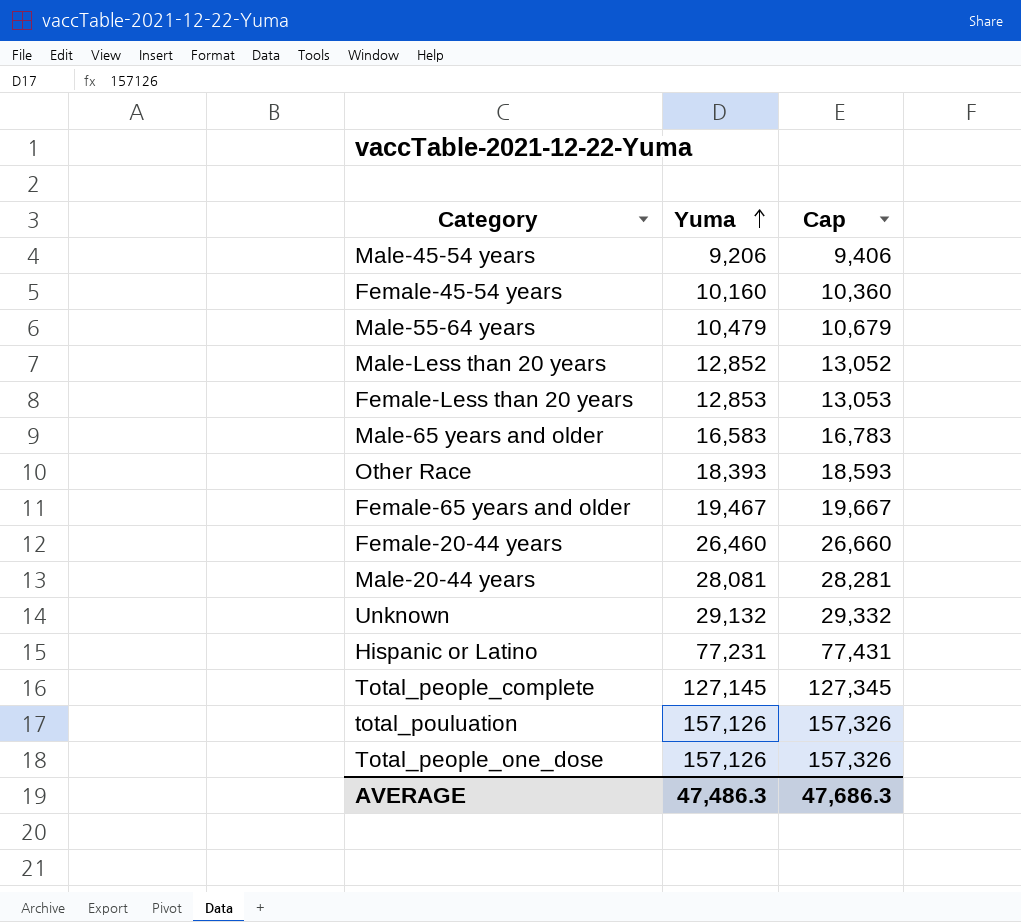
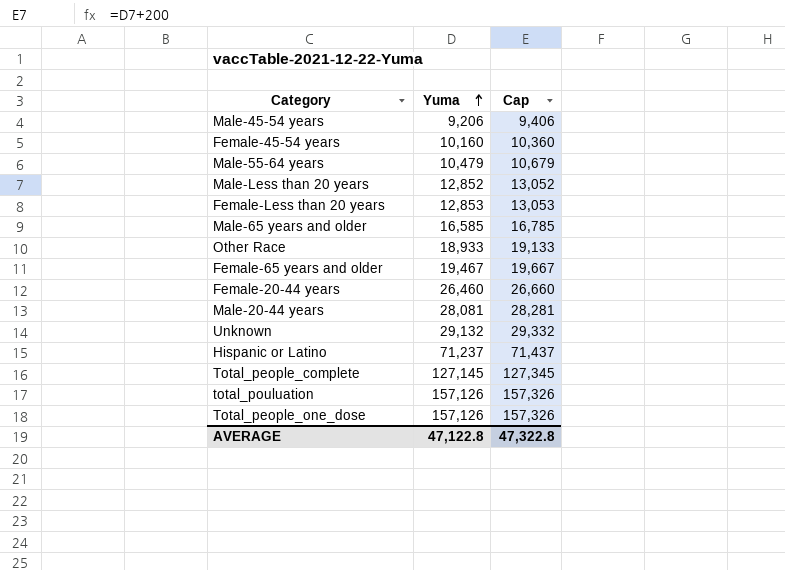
Male-65 years and older | Yuma: 16,583 -> 16,585
Male-65 years and older | Cap: 16,783 -> 16,785
Other Race | Yuma: 18,393 -> 18,933
Other Race | Cap: 18,593 -> 19,133
Hispanic or Latino | Yuma: 77,231 -> 71,237
Hispanic or Latino | Cap: 77,431 -> 71,437
AVERAGE | Yuma: 47,486.3 -> 47,122.8
AVERAGE | Cap: 47,686.3 -> 47,322.8

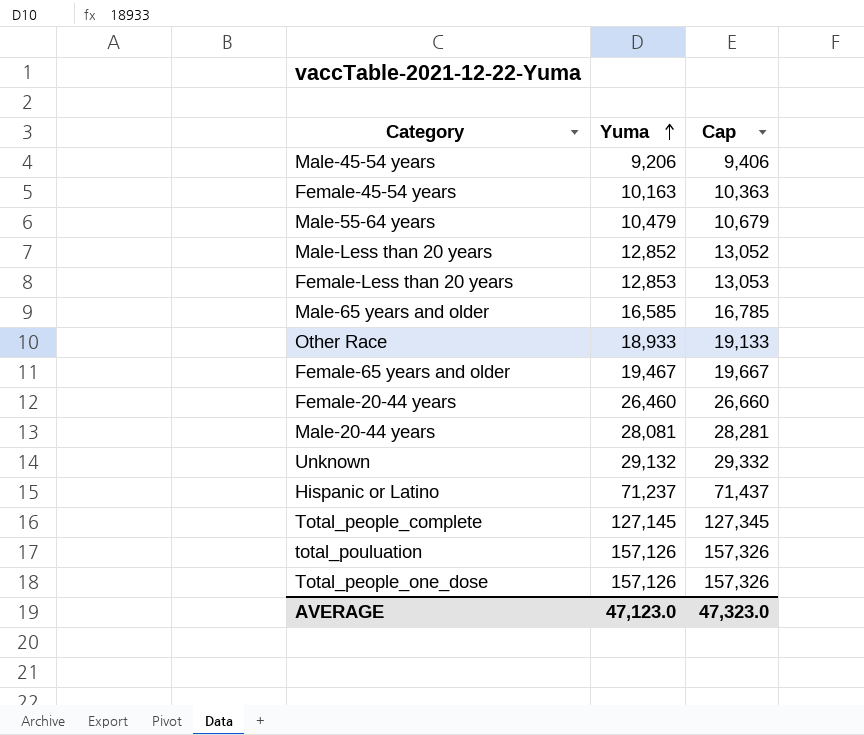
Female-45-54 years | Yuma: 10,160 -> 10,163
Female-45-54 years | Cap: 10,360 -> 10,363
AVERAGE | Yuma: 47,122.8 -> 47,123.0
AVERAGE | Cap: 47,322.8 -> 47,323.0

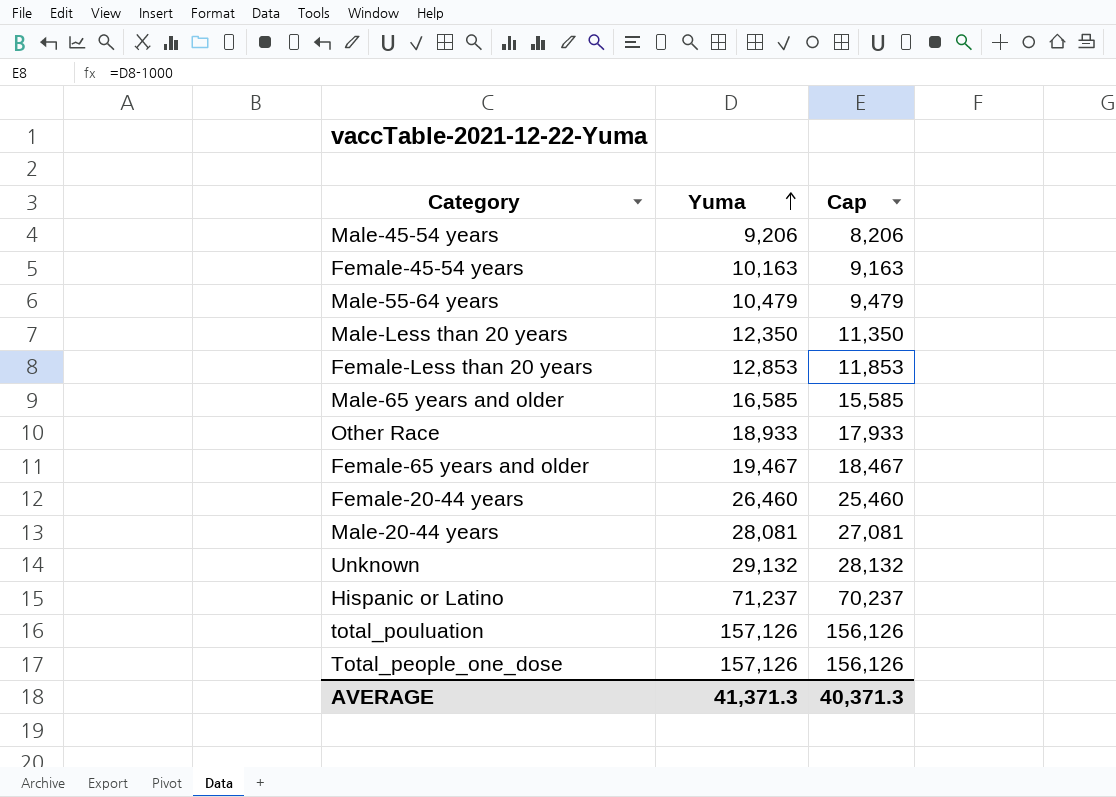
column Cap | formula: [Yuma] + 200 -> [Yuma] - 1000
row Total_people_complete: 127,145 | 127,345 -> none
Male-Less than 20 years | Yuma: 12,852 -> 12,350
AVERAGE | Yuma: 47,123.0 -> 41,371.3
AVERAGE | Cap: 47,323.0 -> 40,371.3

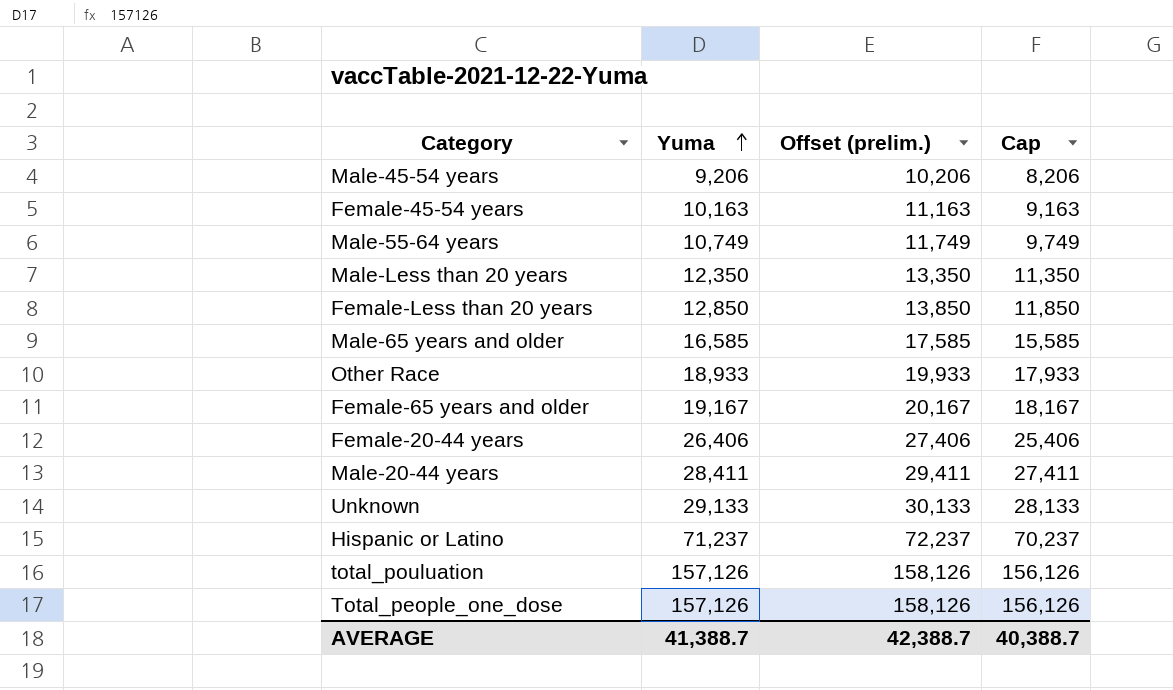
column Offset (prelim.) | formula: none -> [Yuma] + 1000
Male-55-64 years | Yuma: 10,479 -> 10,749
Male-55-64 years | Cap: 9,479 -> 9,749
Female-Less than 20 years | Yuma: 12,853 -> 12,850
Female-Less than 20 years | Cap: 11,853 -> 11,850
Female-65 years and older | Yuma: 19,467 -> 19,167
Female-65 years and older | Cap: 18,467 -> 18,167
Female-20-44 years | Yuma: 26,460 -> 26,406
Female-20-44 years | Cap: 25,460 -> 25,406
Male-20-44 years | Yuma: 28,081 -> 28,411
Male-20-44 years | Cap: 27,081 -> 27,411
Unknown | Yuma: 29,132 -> 29,133
Unknown | Cap: 28,132 -> 28,133
AVERAGE | Yuma: 41,371.3 -> 41,388.7
AVERAGE | Cap: 40,371.3 -> 40,388.7

